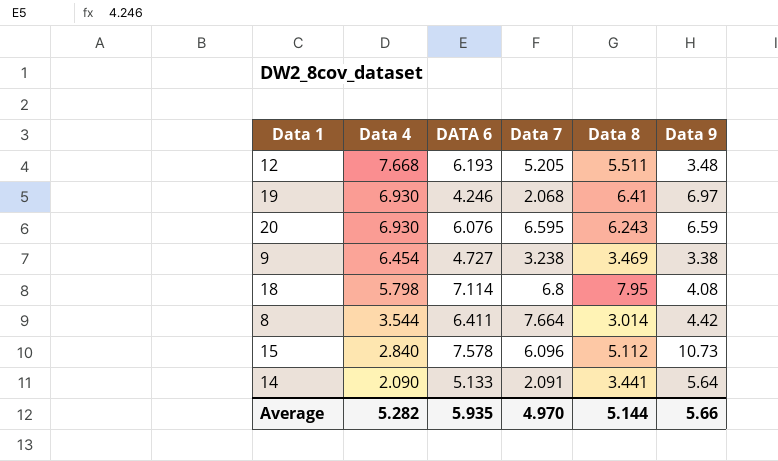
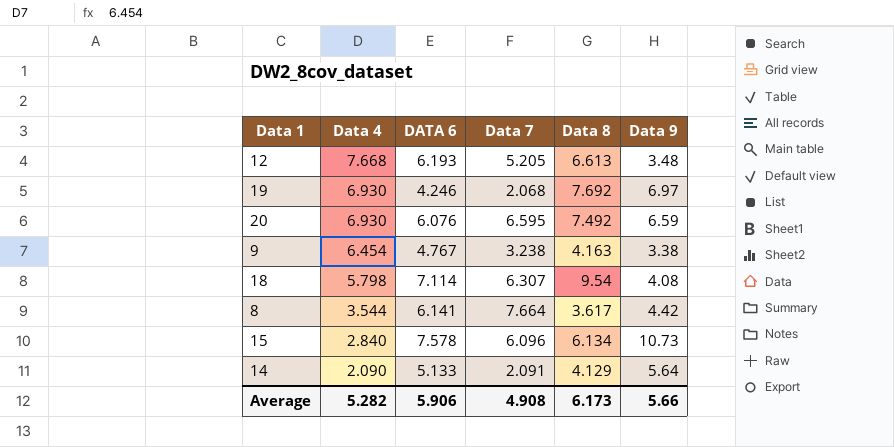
12 | Data 8: 5.511 -> 6.613
19 | Data 8: 6.41 -> 7.692
20 | Data 8: 6.243 -> 7.492
9 | DATA 6: 4.727 -> 4.767
9 | Data 8: 3.469 -> 4.163
18 | Data 7: 6.8 -> 6.307
18 | Data 8: 7.95 -> 9.54
8 | DATA 6: 6.411 -> 6.141
8 | Data 8: 3.014 -> 3.617
15 | Data 8: 5.112 -> 6.134
14 | Data 8: 3.441 -> 4.129
Average | DATA 6: 5.935 -> 5.906
Average | Data 7: 4.970 -> 4.908
Average | Data 8: 5.144 -> 6.173

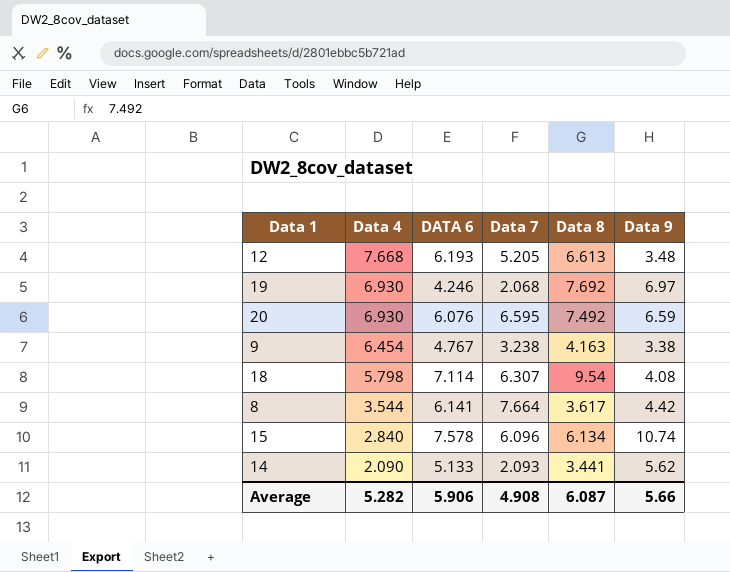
15 | Data 9: 10.73 -> 10.74
14 | Data 7: 2.091 -> 2.093
14 | Data 8: 4.129 -> 3.441
14 | Data 9: 5.64 -> 5.62
Average | Data 8: 6.173 -> 6.087

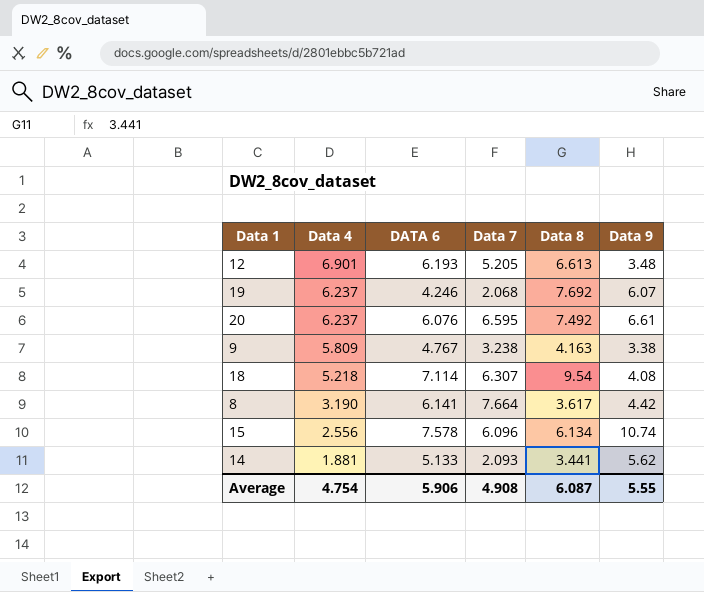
12 | Data 4: 7.668 -> 6.901
19 | Data 4: 6.930 -> 6.237
19 | Data 9: 6.97 -> 6.07
20 | Data 4: 6.930 -> 6.237
20 | Data 9: 6.59 -> 6.61
9 | Data 4: 6.454 -> 5.809
18 | Data 4: 5.798 -> 5.218
8 | Data 4: 3.544 -> 3.190
15 | Data 4: 2.840 -> 2.556
14 | Data 4: 2.090 -> 1.881
Average | Data 4: 5.282 -> 4.754
Average | Data 9: 5.66 -> 5.55

